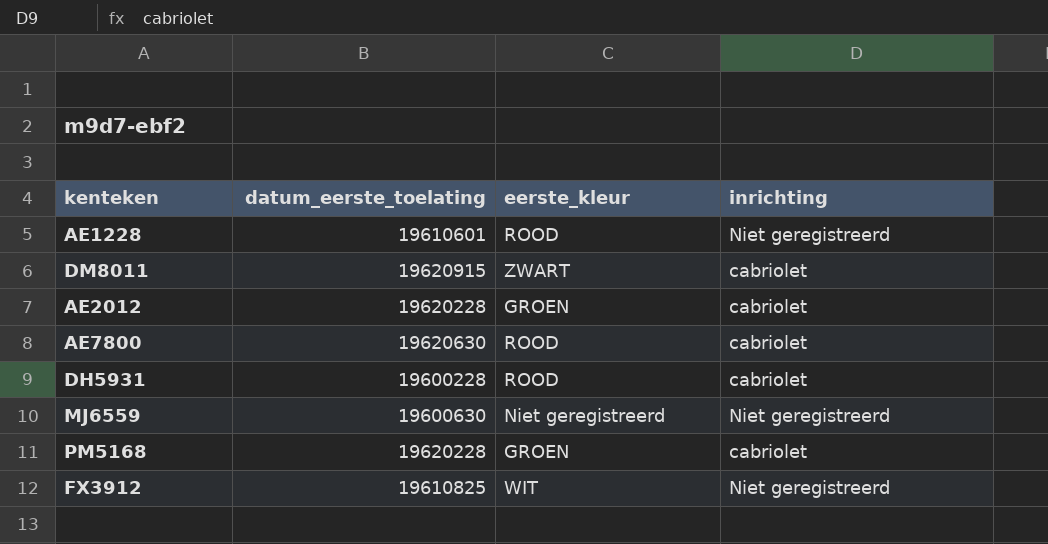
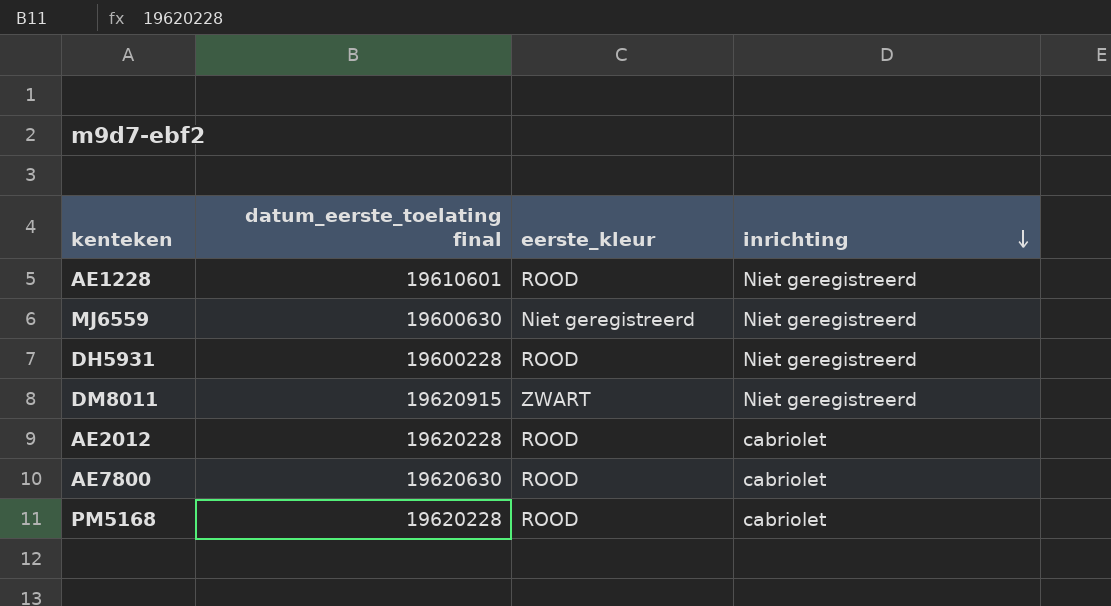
row order: none -> inrichting descending
column name: datum_eerste_toelating -> datum_eerste_toelating final
row FX3912: 19610825 | WIT | Niet geregistreerd -> none
DH5931 | inrichting: cabriolet -> Niet geregistreerd
DM8011 | inrichting: cabriolet -> Niet geregistreerd
AE2012 | eerste_kleur: GROEN -> ROOD
PM5168 | eerste_kleur: GROEN -> ROOD

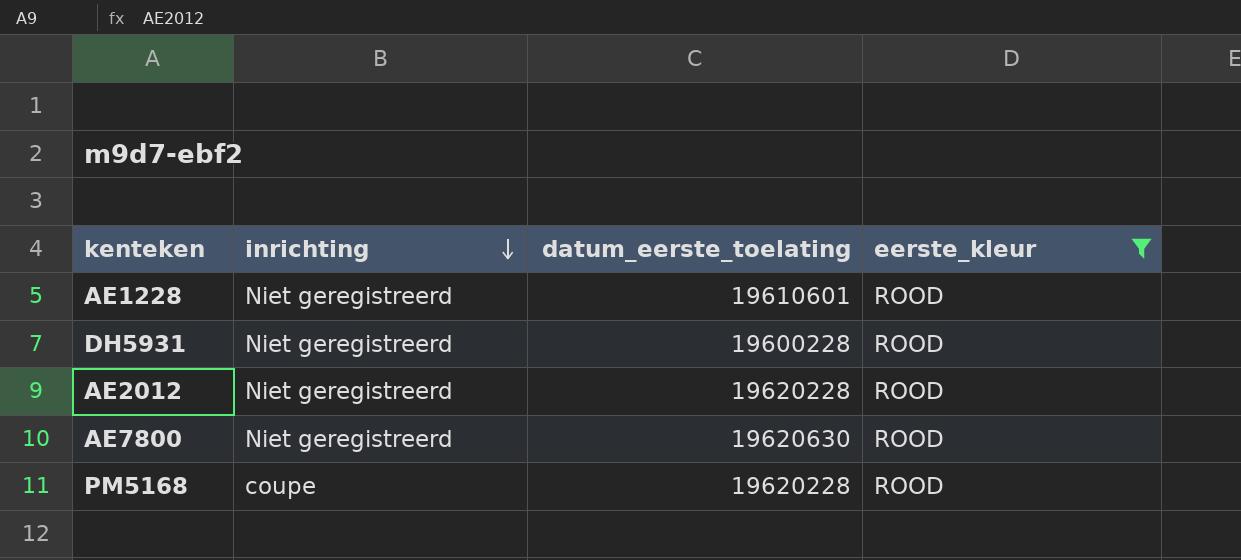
filter: none -> eerste_kleur = ROOD
column inrichting | position: 4 -> 2
column name: datum_eerste_toelating final -> datum_eerste_toelating
AE2012 | inrichting: cabriolet -> Niet geregistreerd
AE7800 | inrichting: cabriolet -> Niet geregistreerd
PM5168 | inrichting: cabriolet -> coupe

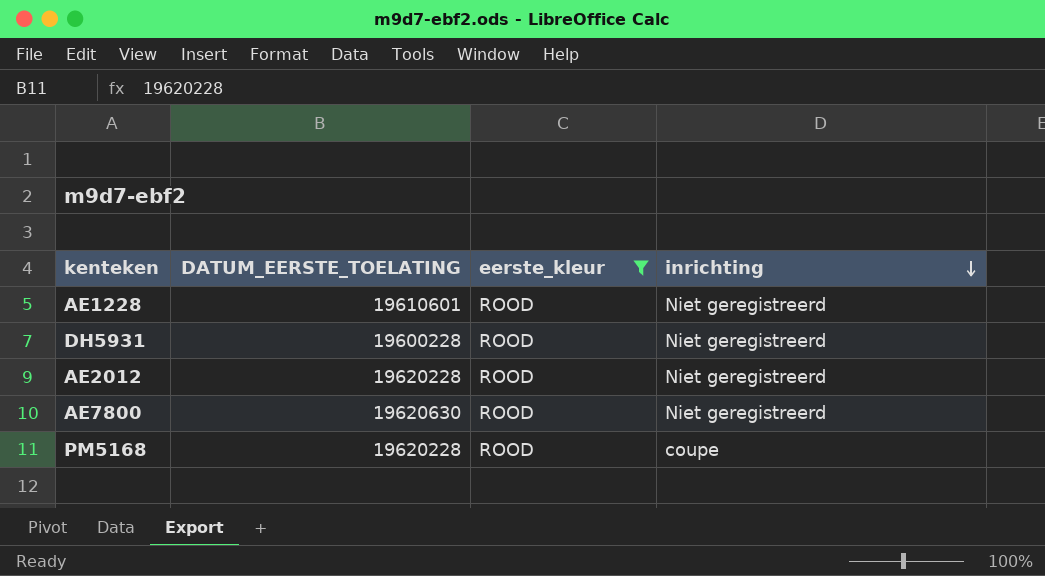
column name: datum_eerste_toelating -> DATUM_EERSTE_TOELATING
column inrichting | position: 2 -> 4

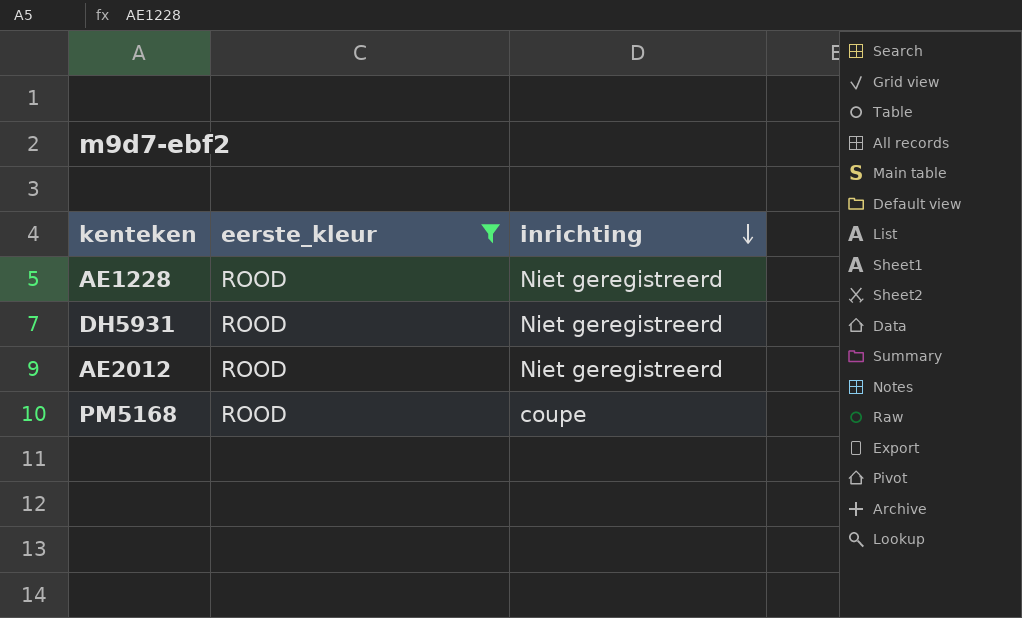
column DATUM_EERSTE_TOELATING | position: 2 -> none
row AE7800: 19620630 | ROOD | Niet geregistreerd -> none

